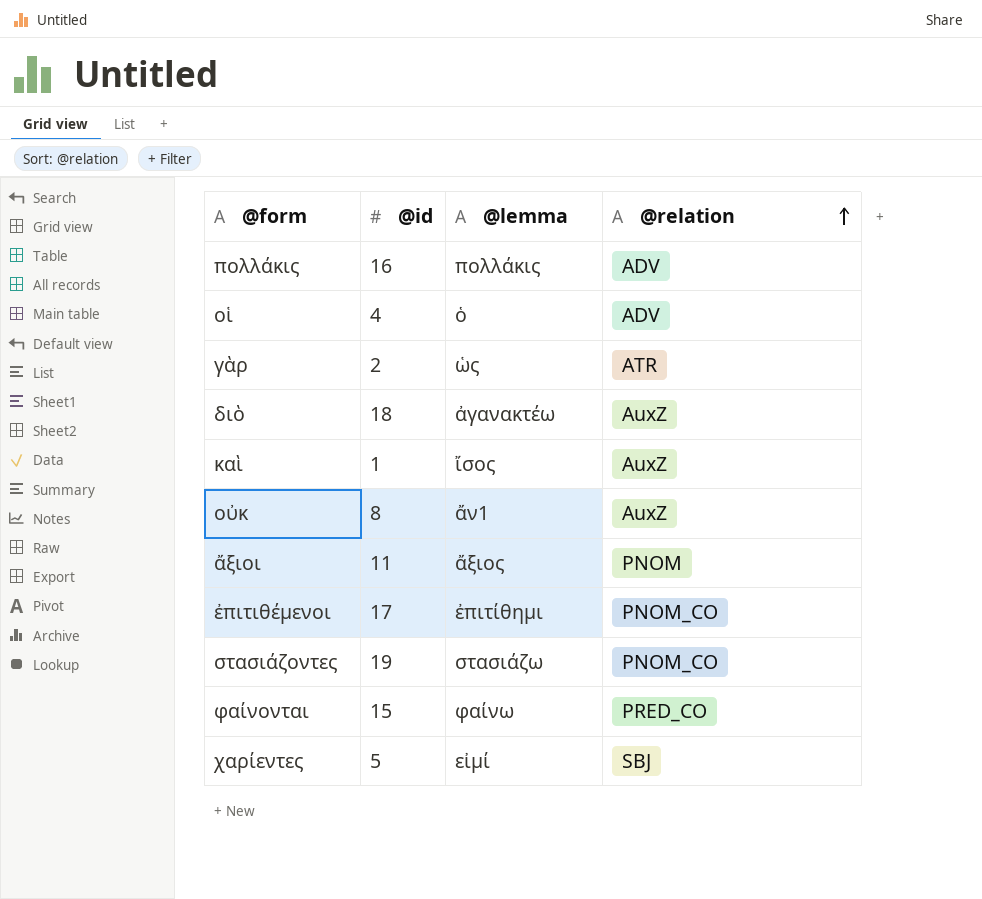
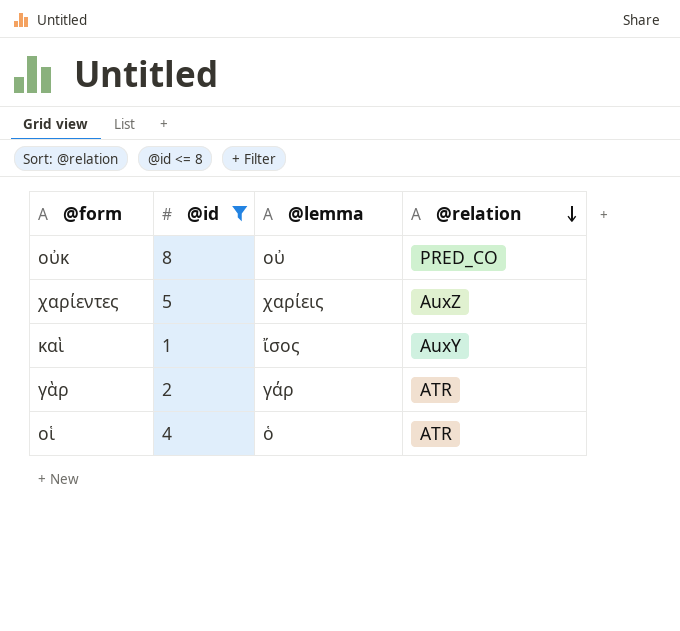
filter: none -> @id <= 8
row order: @relation ascending -> @relation descending
οὐκ | @lemma: ἄν1 -> οὐ
οὐκ | @relation: AuxZ -> PRED_CO
χαρίεντες | @lemma: εἰμί -> χαρίεις
χαρίεντες | @relation: SBJ -> AuxZ
καὶ | @relation: AuxZ -> AuxY
γὰρ | @lemma: ὡς -> γάρ
οἱ | @relation: ADV -> ATR

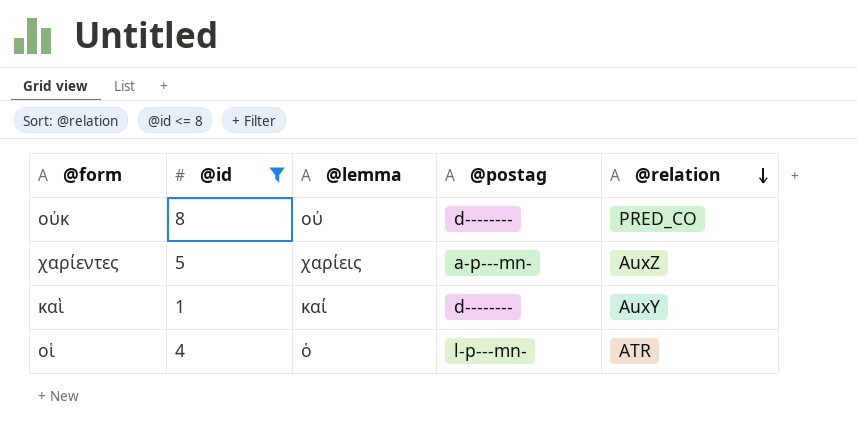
column @postag | position: none -> 4
row γὰρ: 2 | γάρ | ATR -> none
καὶ | @lemma: ἴσος -> καί

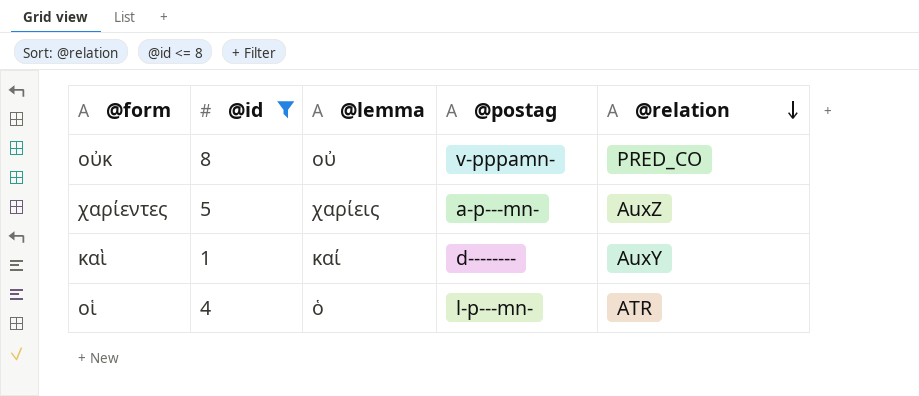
οὐκ | @postag: d-------- -> v-pppamn-

